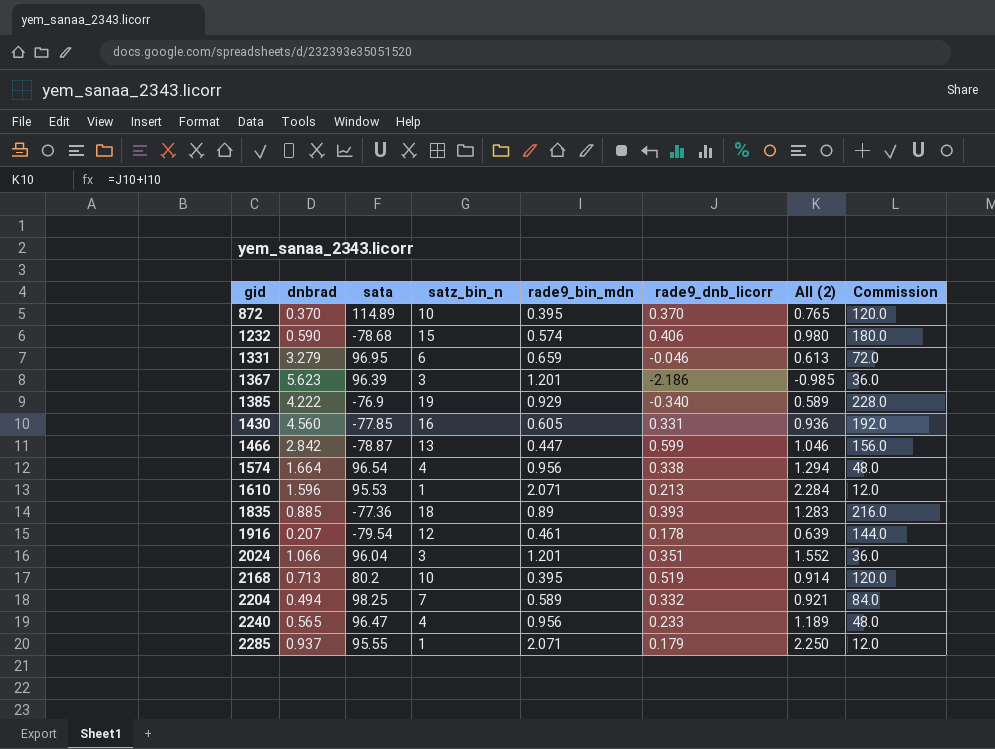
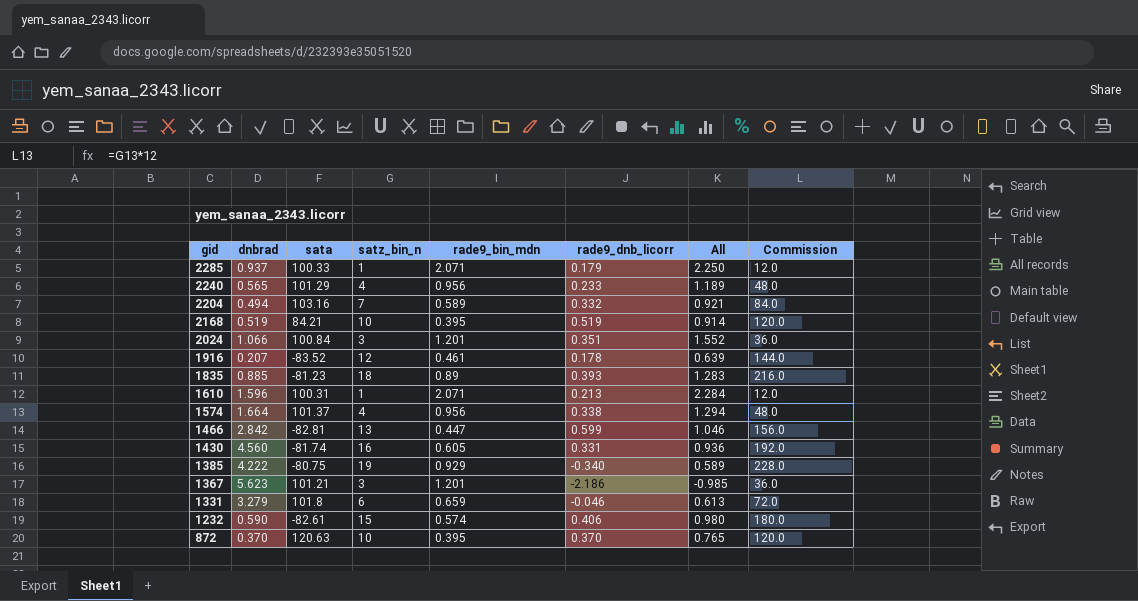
row order: gid ascending -> gid descending
column name: All (2) -> All
2285 | sata: 95.55 -> 100.33
2240 | sata: 96.47 -> 101.29
2204 | sata: 98.25 -> 103.16
2168 | dnbrad: 0.713 -> 0.519
2168 | sata: 80.2 -> 84.21
2024 | sata: 96.04 -> 100.84
1916 | sata: -79.54 -> -83.52
1835 | sata: -77.36 -> -81.23
1610 | sata: 95.53 -> 100.31
1574 | sata: 96.54 -> 101.37
1466 | sata: -78.87 -> -82.81
1430 | sata: -77.85 -> -81.74
1385 | sata: -76.9 -> -80.75
1367 | sata: 96.39 -> 101.21
1331 | sata: 96.95 -> 101.8
1232 | sata: -78.68 -> -82.61
872 | sata: 114.89 -> 120.63

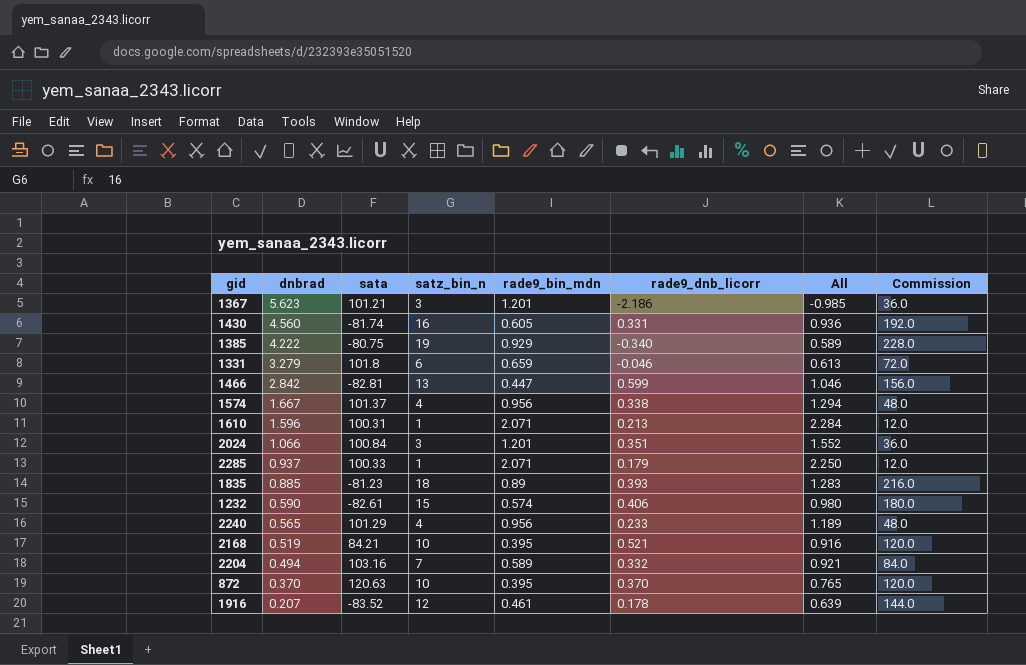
row order: gid descending -> dnbrad descending
1574 | dnbrad: 1.664 -> 1.667
2168 | rade9_dnb_licorr: 0.519 -> 0.521
2168 | All: 0.914 -> 0.916

